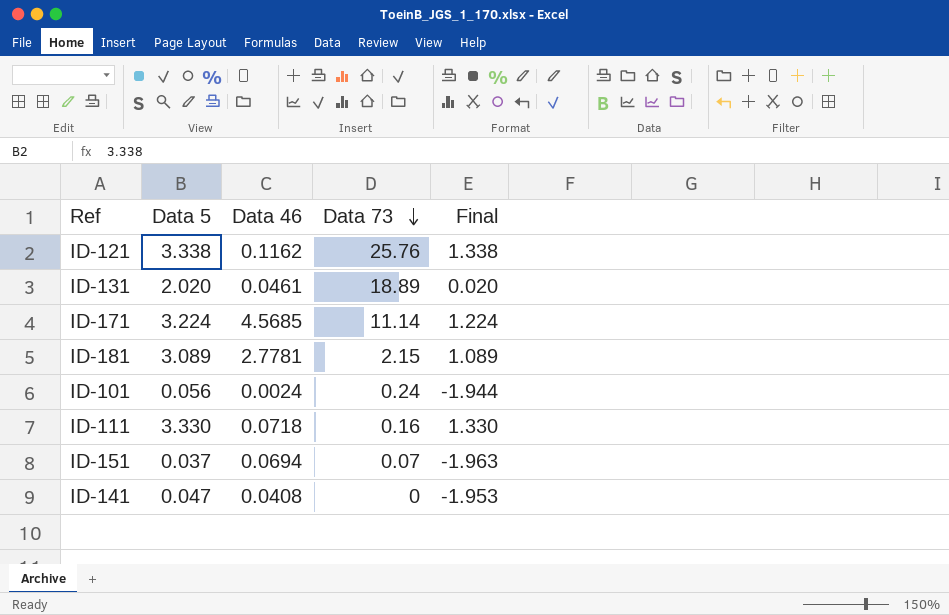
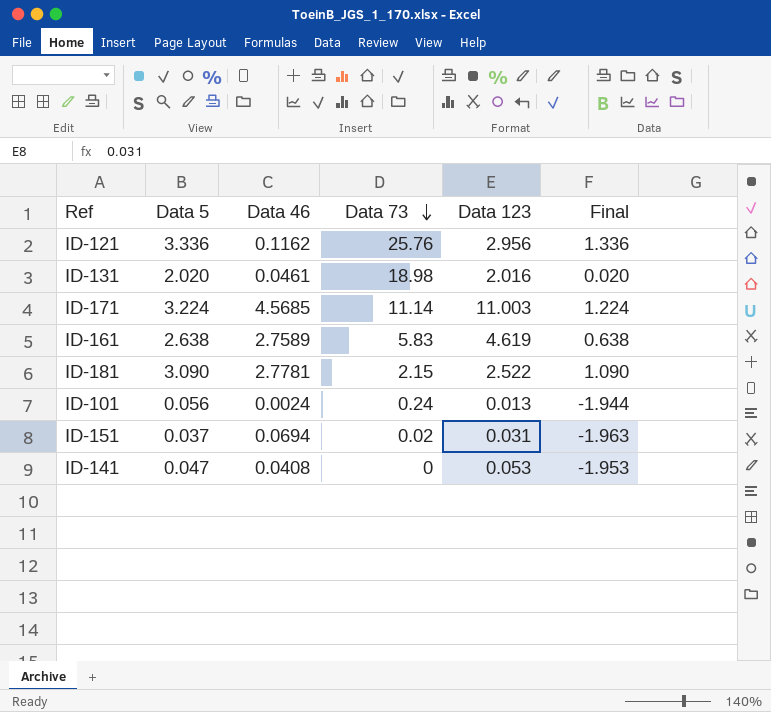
column Data 123 | position: none -> 5
row ID-111: 3.330 | 0.0718 | 0.16 | 1.330 -> none
ID-121 | Data 5: 3.338 -> 3.336
ID-121 | Final: 1.338 -> 1.336
ID-131 | Data 73: 18.89 -> 18.98
row ID-161: none -> 2.638 | 2.7589 | 5.83 | 4.619 | 0.638
ID-181 | Data 5: 3.089 -> 3.090
ID-181 | Final: 1.089 -> 1.090
ID-151 | Data 73: 0.07 -> 0.02

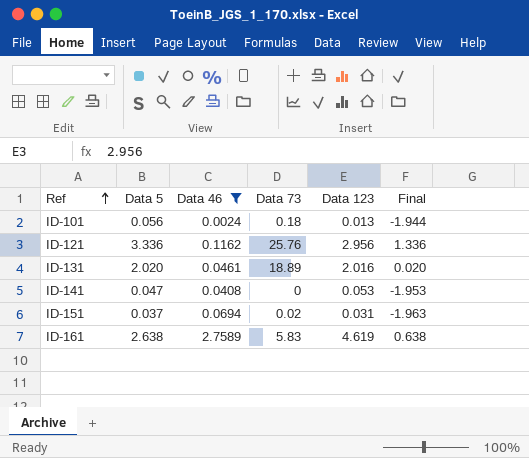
filter: none -> Data 46 <= 2.7589
row order: Data 73 descending -> Ref ascending
ID-101 | Data 73: 0.24 -> 0.18
ID-131 | Data 73: 18.98 -> 18.89

